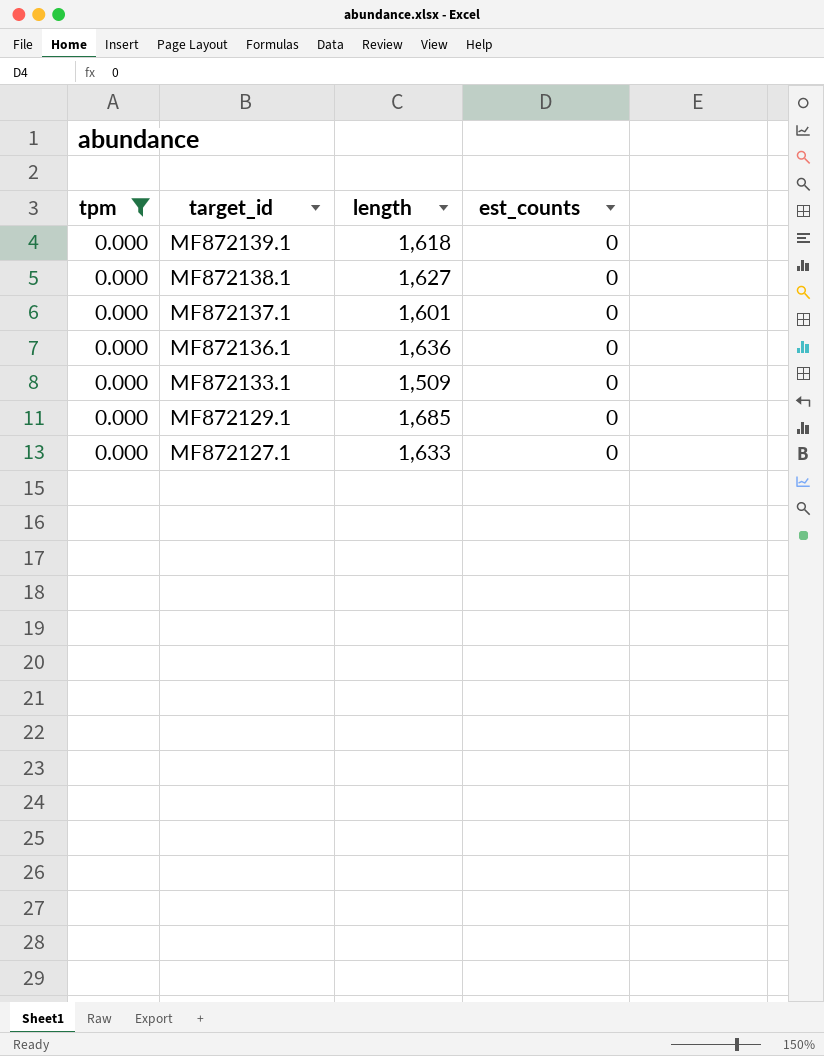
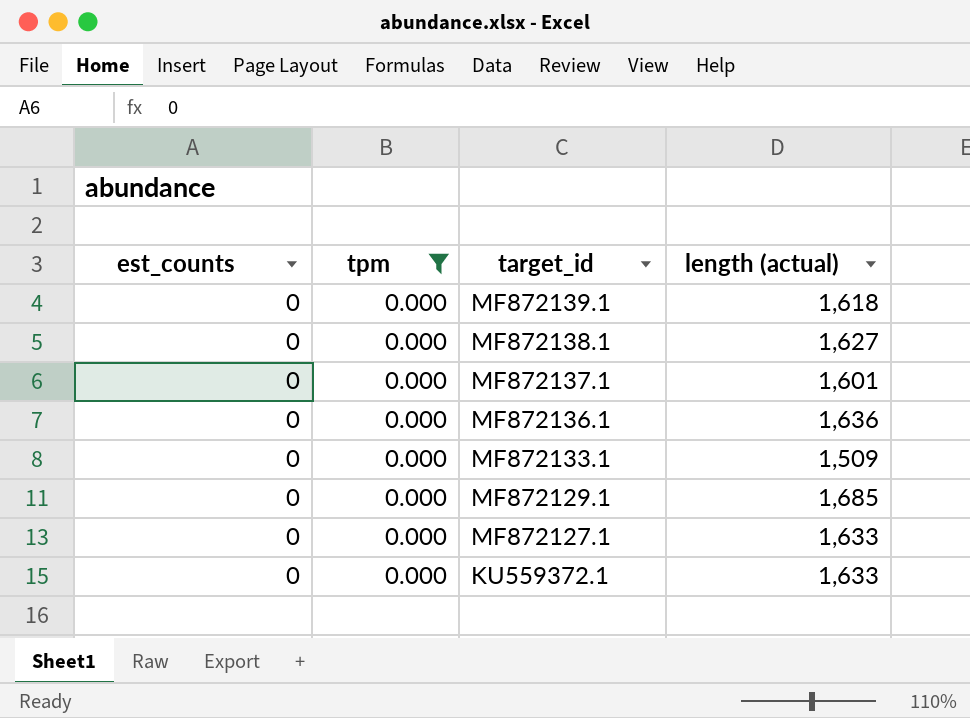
column est_counts | position: 4 -> 1
column name: length -> length (actual)
row KU559372.1: none -> 0 | 0.000 | 1,633

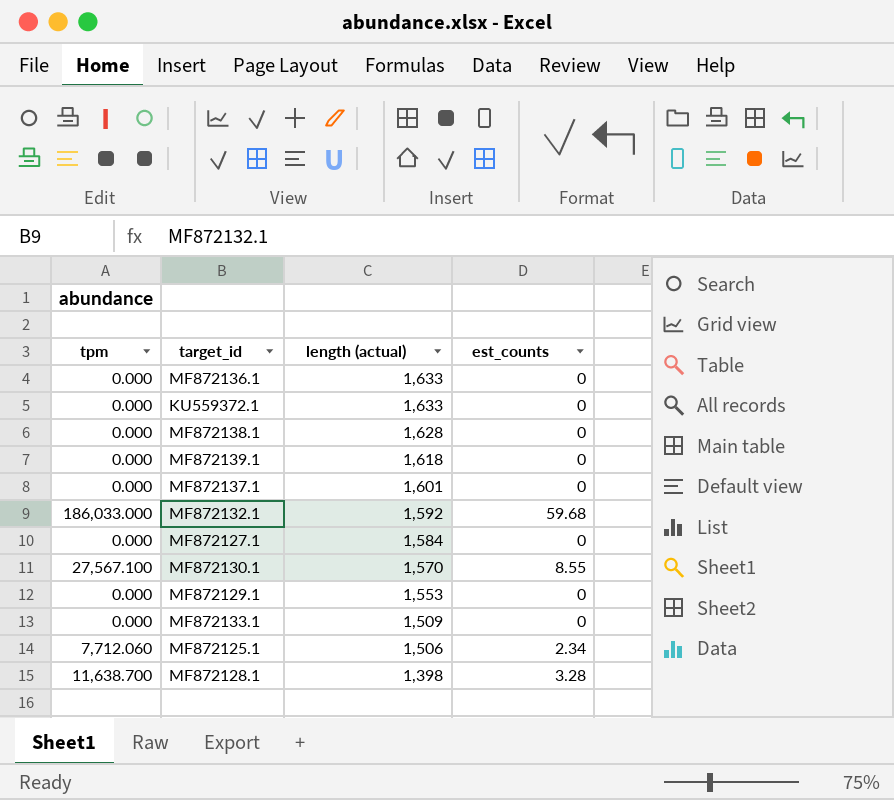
filter: tpm = 0.000 -> none
row order: target_id descending -> length (actual) descending
column est_counts | position: 1 -> 4
MF872136.1 | length (actual): 1,636 -> 1,633
MF872138.1 | length (actual): 1,627 -> 1,628
MF872127.1 | length (actual): 1,633 -> 1,584
MF872129.1 | length (actual): 1,685 -> 1,553

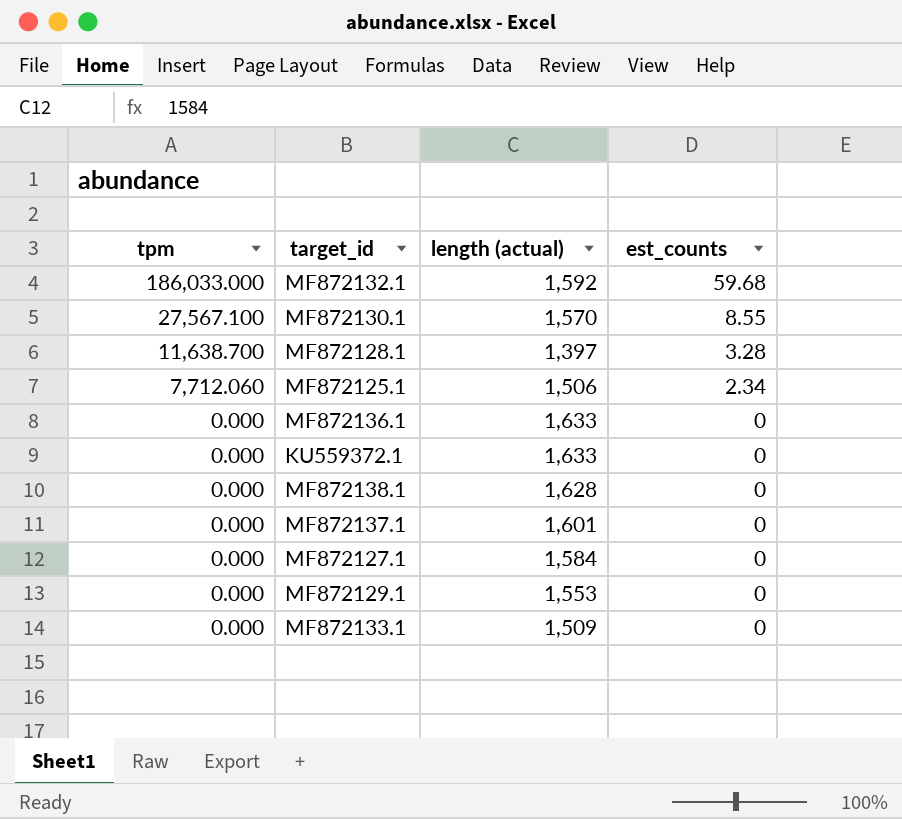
row order: length (actual) descending -> tpm descending
row MF872139.1: 0.000 | 1,618 | 0 -> none
MF872128.1 | length (actual): 1,398 -> 1,397

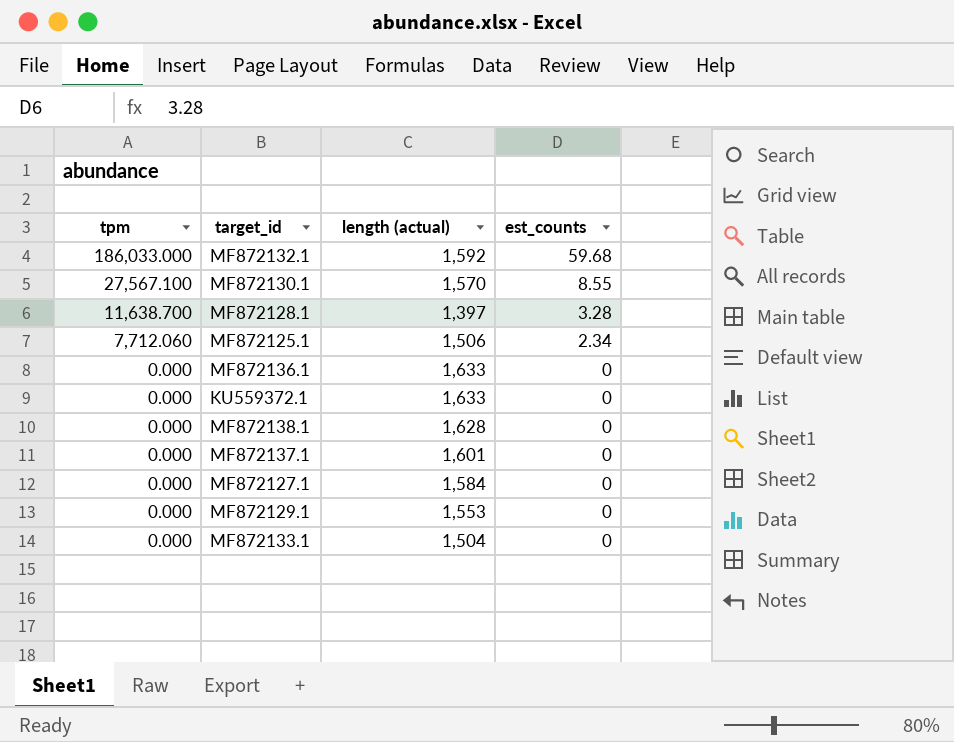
MF872133.1 | length (actual): 1,509 -> 1,504

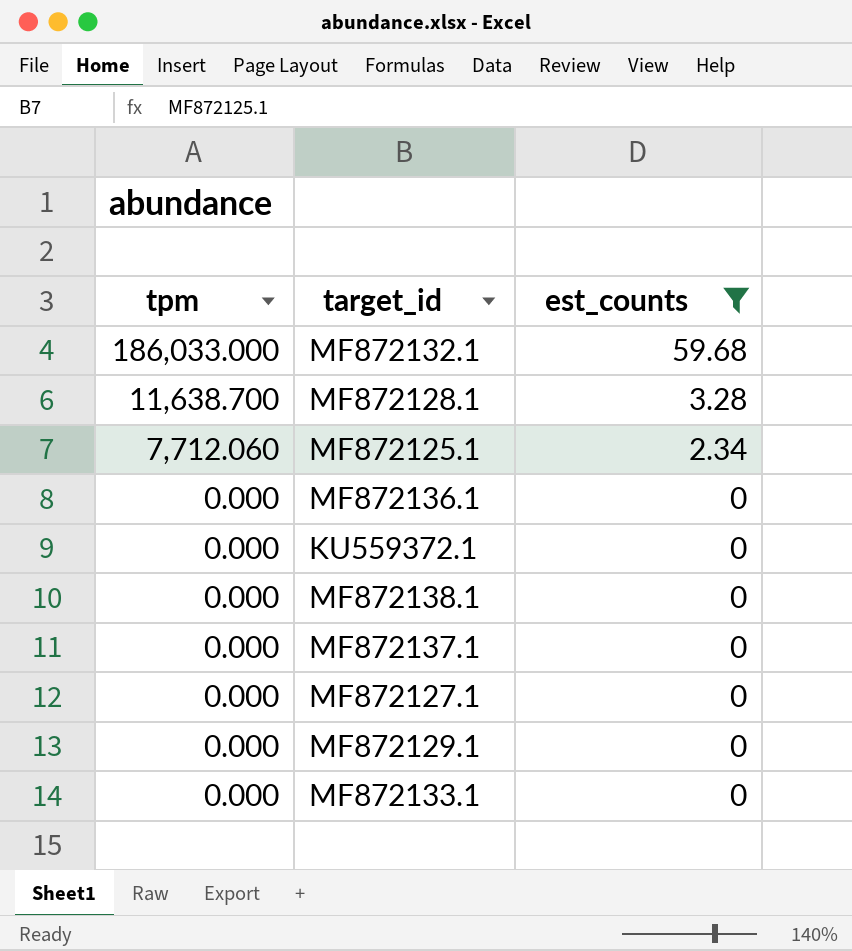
filter: none -> est_counts != 8.55
column length (actual) | position: 3 -> none

